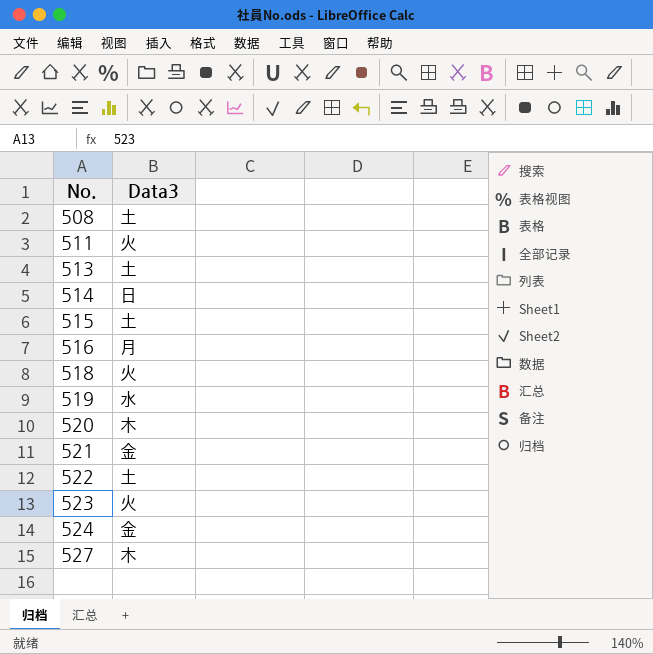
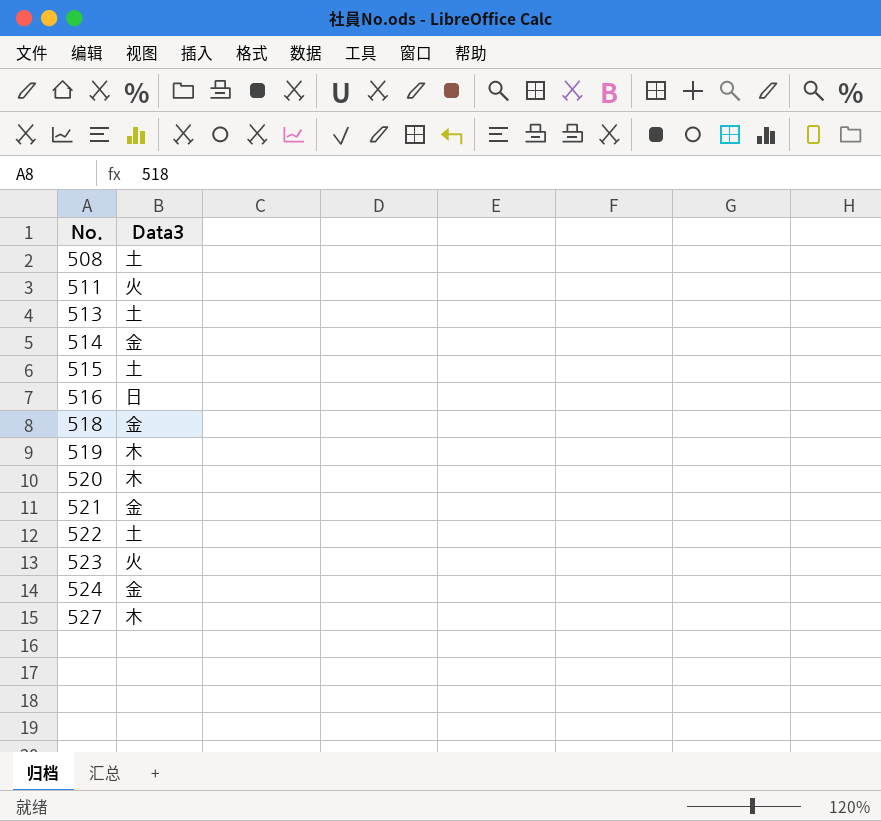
514 | Data3: 日 -> 金
516 | Data3: 月 -> 日
518 | Data3: 火 -> 金
519 | Data3: 水 -> 木

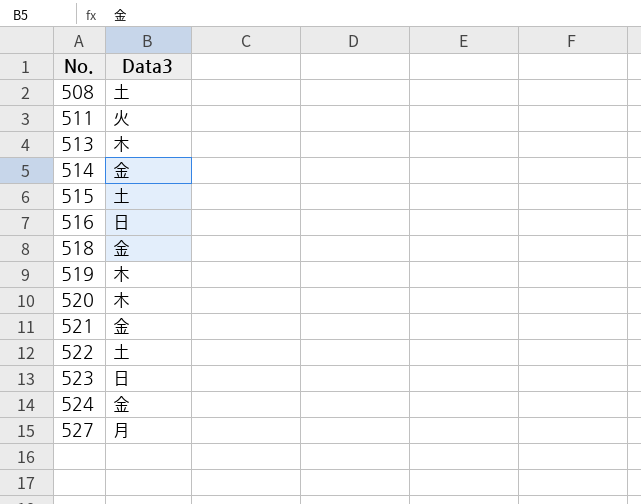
513 | Data3: 土 -> 木
523 | Data3: 火 -> 日
527 | Data3: 木 -> 月

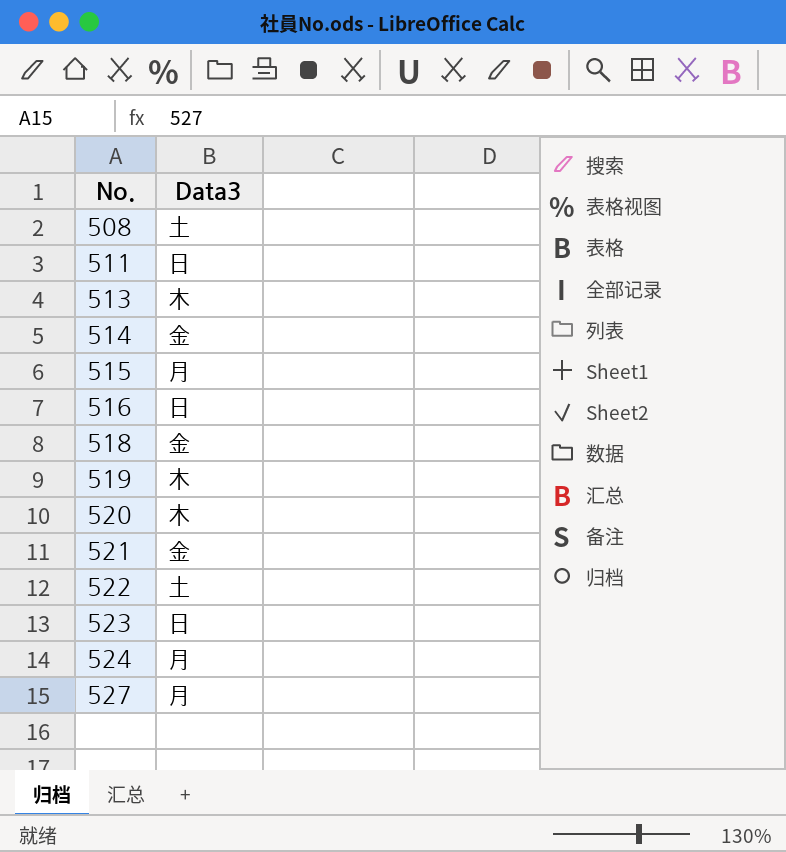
511 | Data3: 火 -> 日
515 | Data3: 土 -> 月
524 | Data3: 金 -> 月

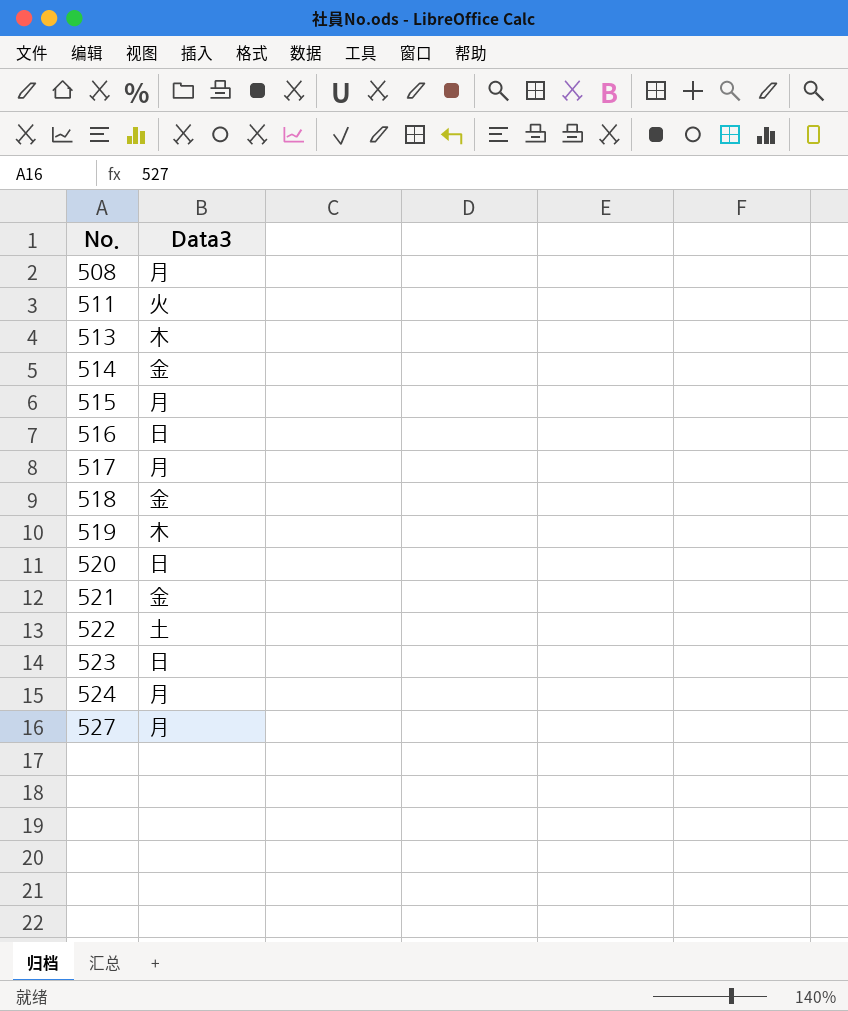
508 | Data3: 土 -> 月
511 | Data3: 日 -> 火
row 517: none -> 月
520 | Data3: 木 -> 日

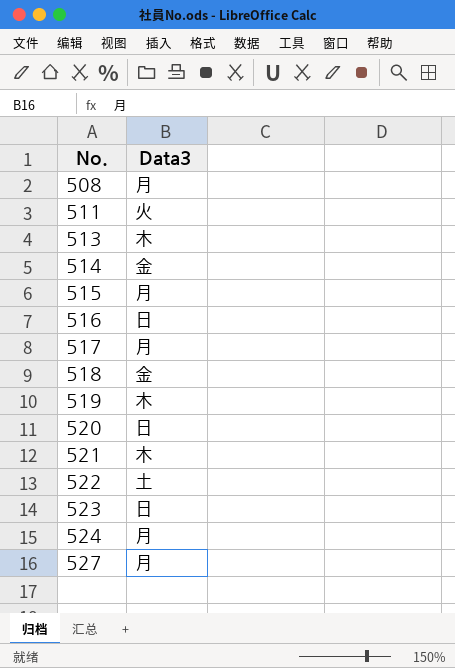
521 | Data3: 金 -> 木

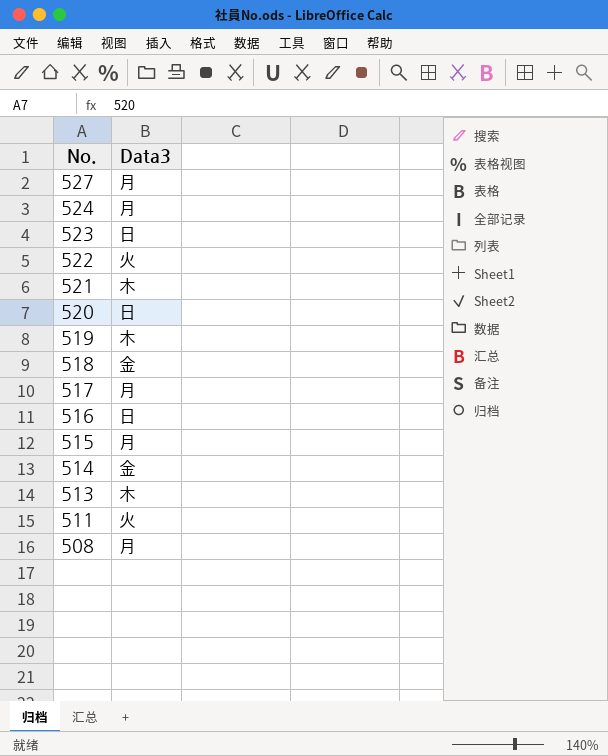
row order: No. ascending -> No. descending
522 | Data3: 土 -> 火

